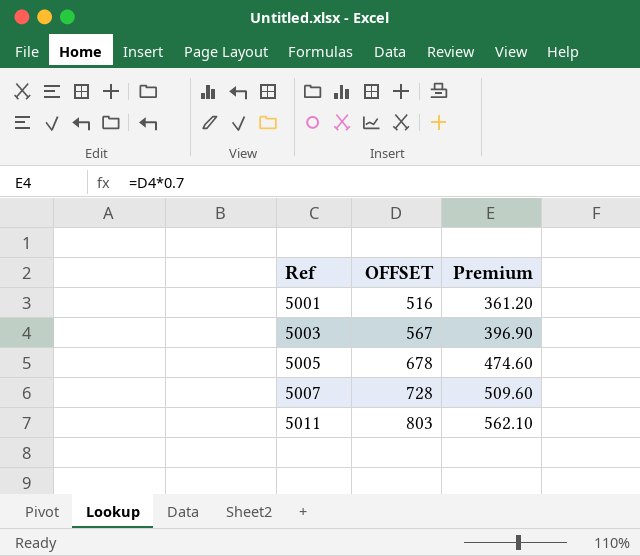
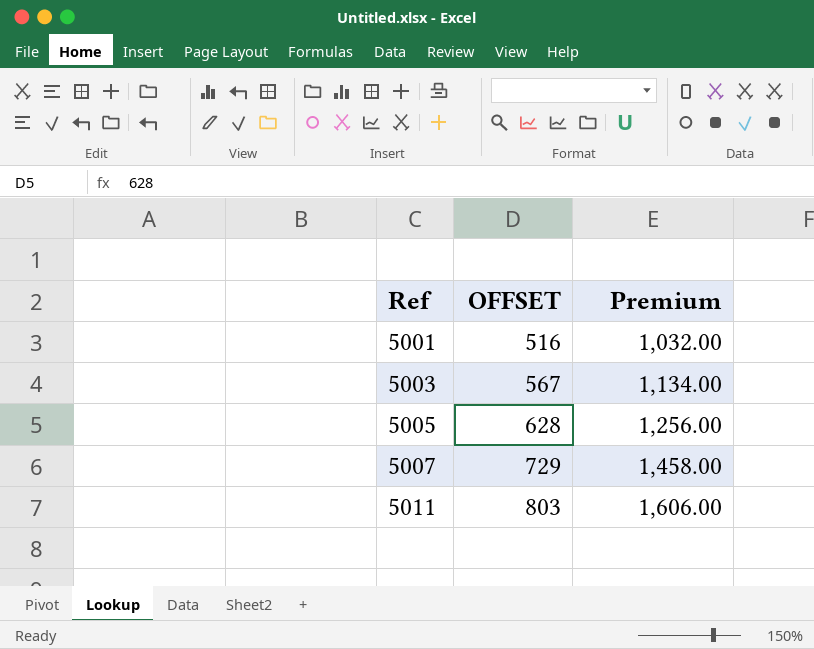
column Premium | formula: [OFFSET] * 0.7 -> [OFFSET] * 2
5005 | OFFSET: 678 -> 628
5007 | OFFSET: 728 -> 729

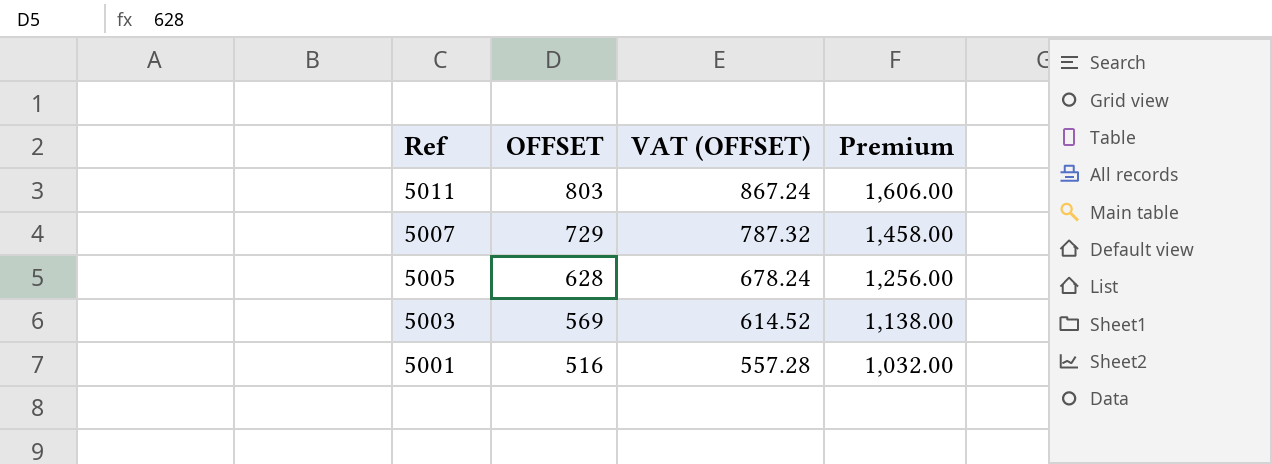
row order: Ref ascending -> Ref descending
column VAT (OFFSET) | formula: none -> [OFFSET] * 1.08
5003 | OFFSET: 567 -> 569
5003 | Premium: 1,134.00 -> 1,138.00

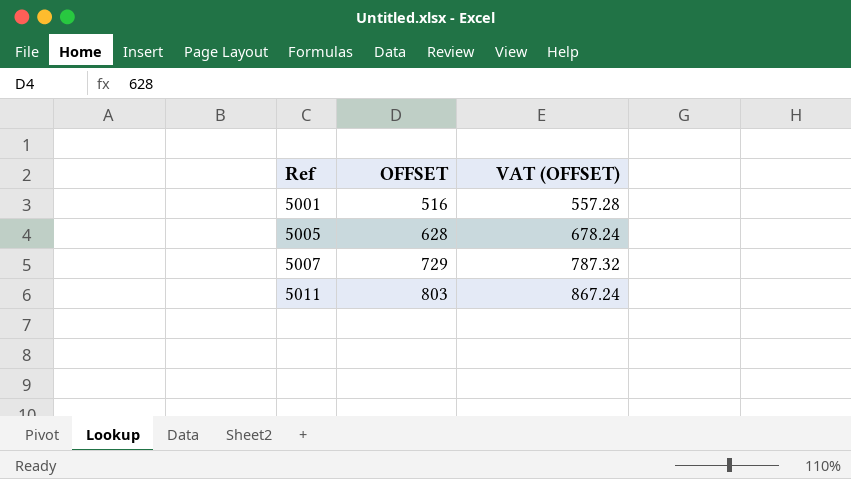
row order: Ref descending -> Ref ascending
column Premium | formula: [OFFSET] * 2 -> none
row 5003: 569 | 614.52 | 1,138.00 -> none

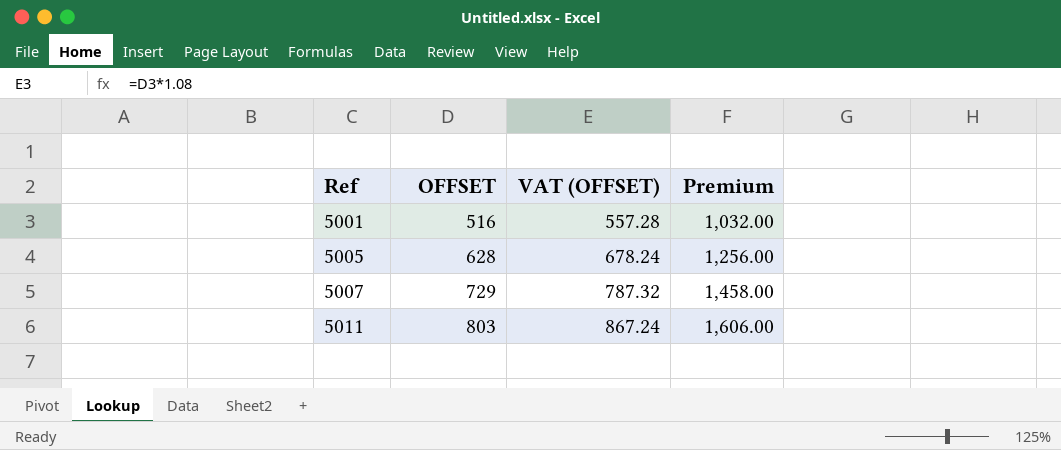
column Premium | formula: none -> [OFFSET] * 2

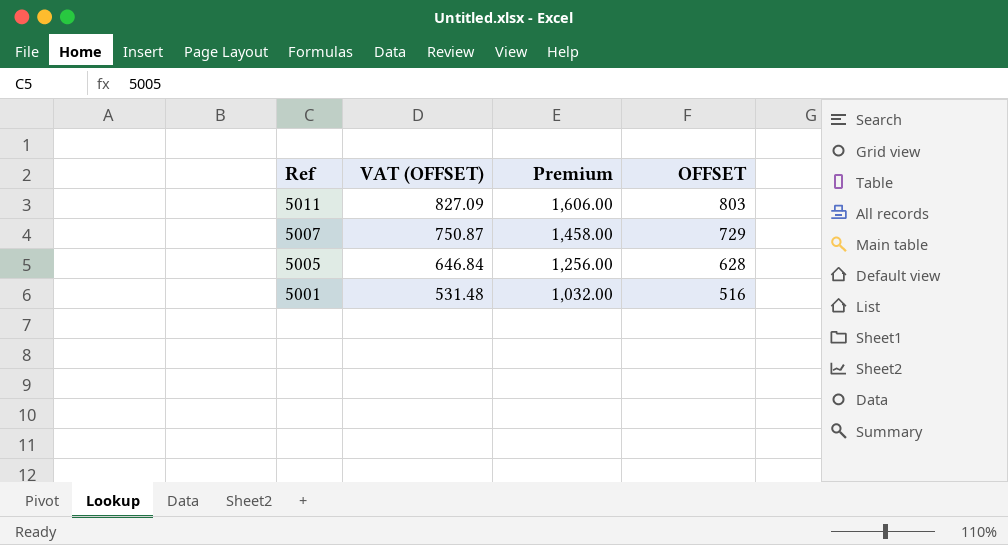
row order: Ref ascending -> Ref descending
column VAT (OFFSET) | formula: [OFFSET] * 1.08 -> [OFFSET] * 1.03
column OFFSET | position: 2 -> 4

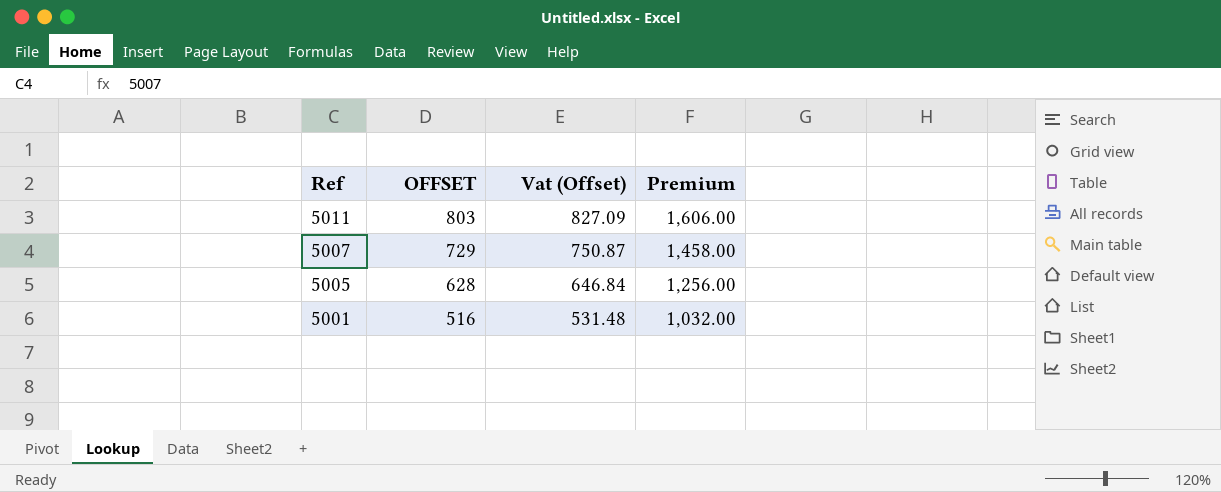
column OFFSET | position: 4 -> 2
column name: VAT (OFFSET) -> Vat (Offset)

